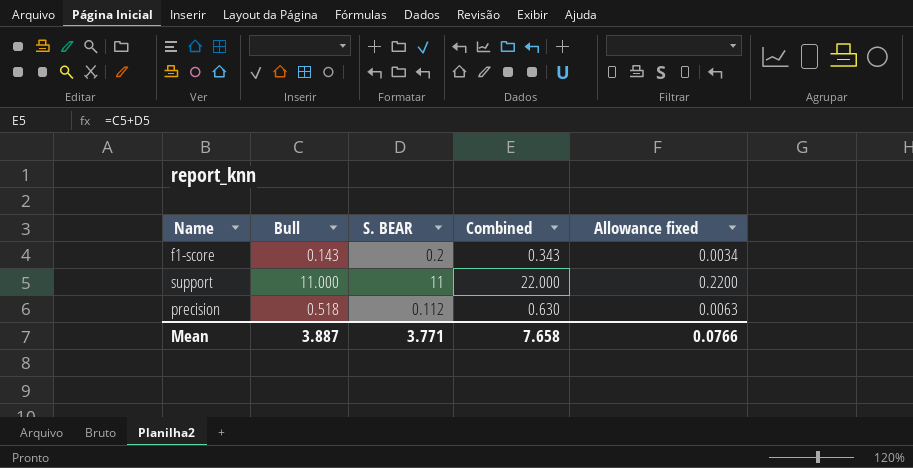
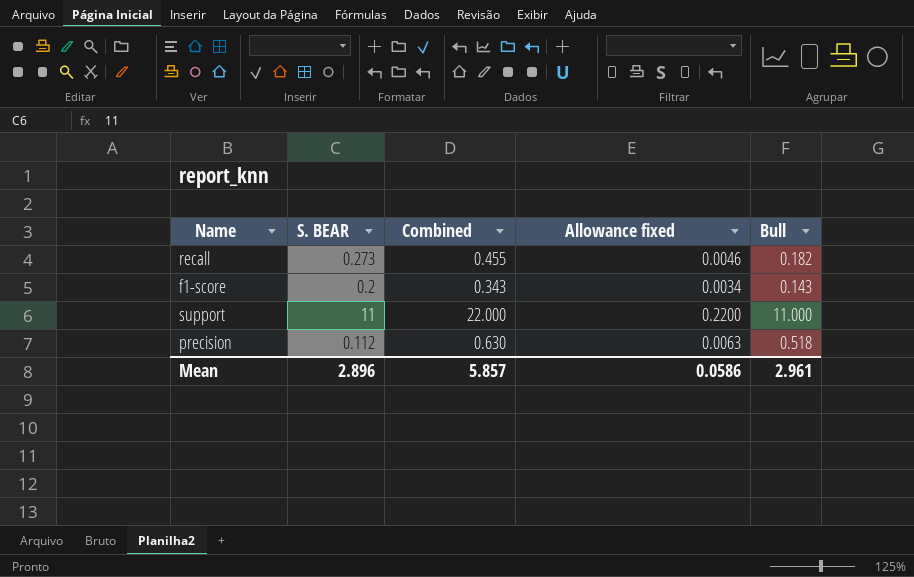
column Bull | position: 2 -> 5
row recall: none -> 0.273 | 0.455 | 0.0046 | 0.182
Mean | S. BEAR: 3.771 -> 2.896
Mean | Combined: 7.658 -> 5.857
Mean | Allowance fixed: 0.0766 -> 0.0586
Mean | Bull: 3.887 -> 2.961

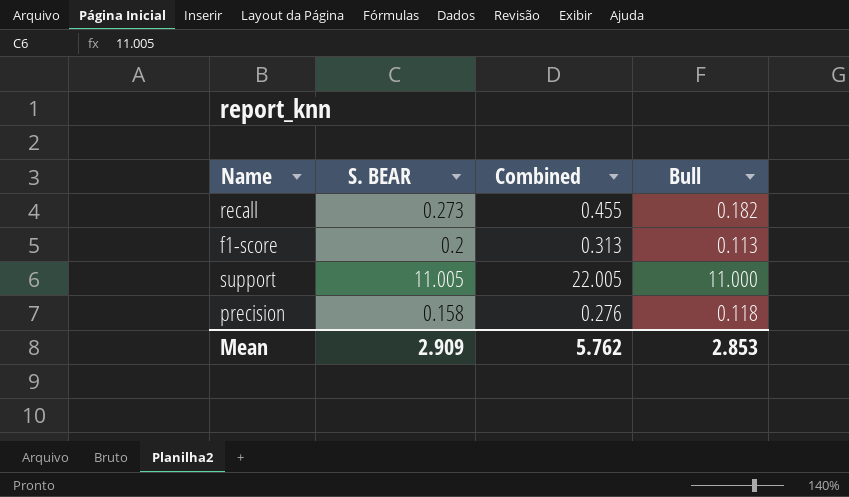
column Allowance fixed | formula: [Combined] * 0.01 -> none
f1-score | Combined: 0.343 -> 0.313
f1-score | Bull: 0.143 -> 0.113
support | S. BEAR: 11 -> 11.005
support | Combined: 22.000 -> 22.005
precision | S. BEAR: 0.112 -> 0.158
precision | Combined: 0.630 -> 0.276
precision | Bull: 0.518 -> 0.118
Mean | S. BEAR: 2.896 -> 2.909
Mean | Combined: 5.857 -> 5.762
Mean | Bull: 2.961 -> 2.853

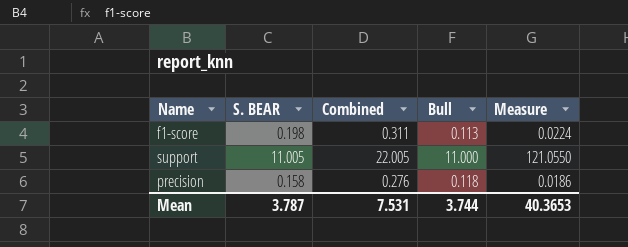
column Measure | formula: none -> [S. BEAR] * [Bull]
row recall: 0.273 | 0.455 | 0.182 -> none
f1-score | S. BEAR: 0.2 -> 0.198
f1-score | Combined: 0.313 -> 0.311
Mean | S. BEAR: 2.909 -> 3.787
Mean | Combined: 5.762 -> 7.531
Mean | Bull: 2.853 -> 3.744

